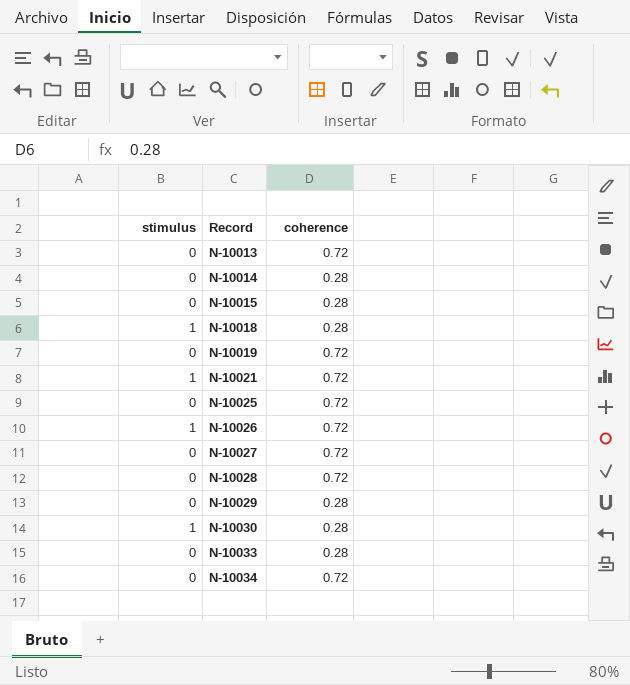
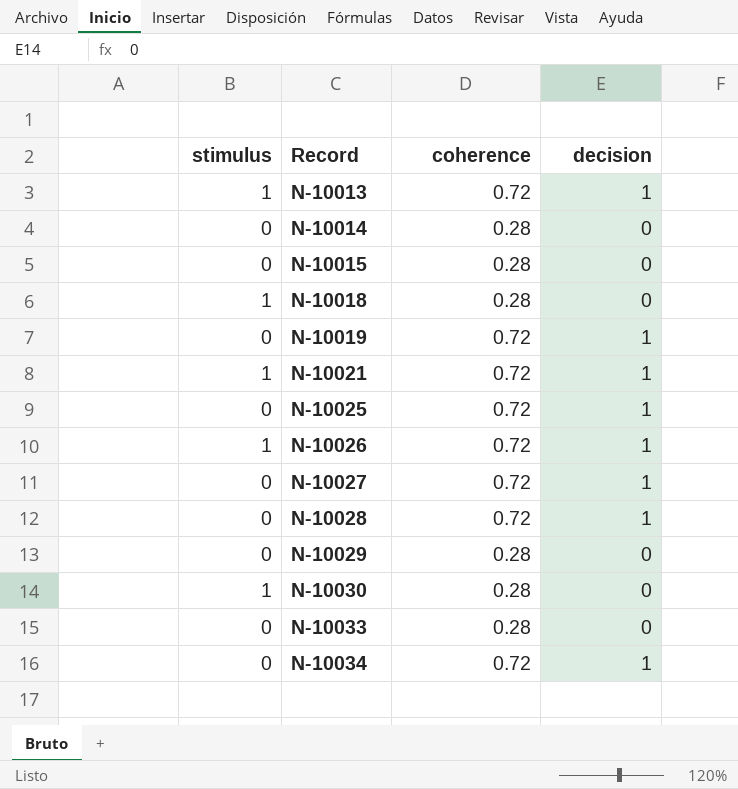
column decision | position: none -> 4
N-10013 | stimulus: 0 -> 1

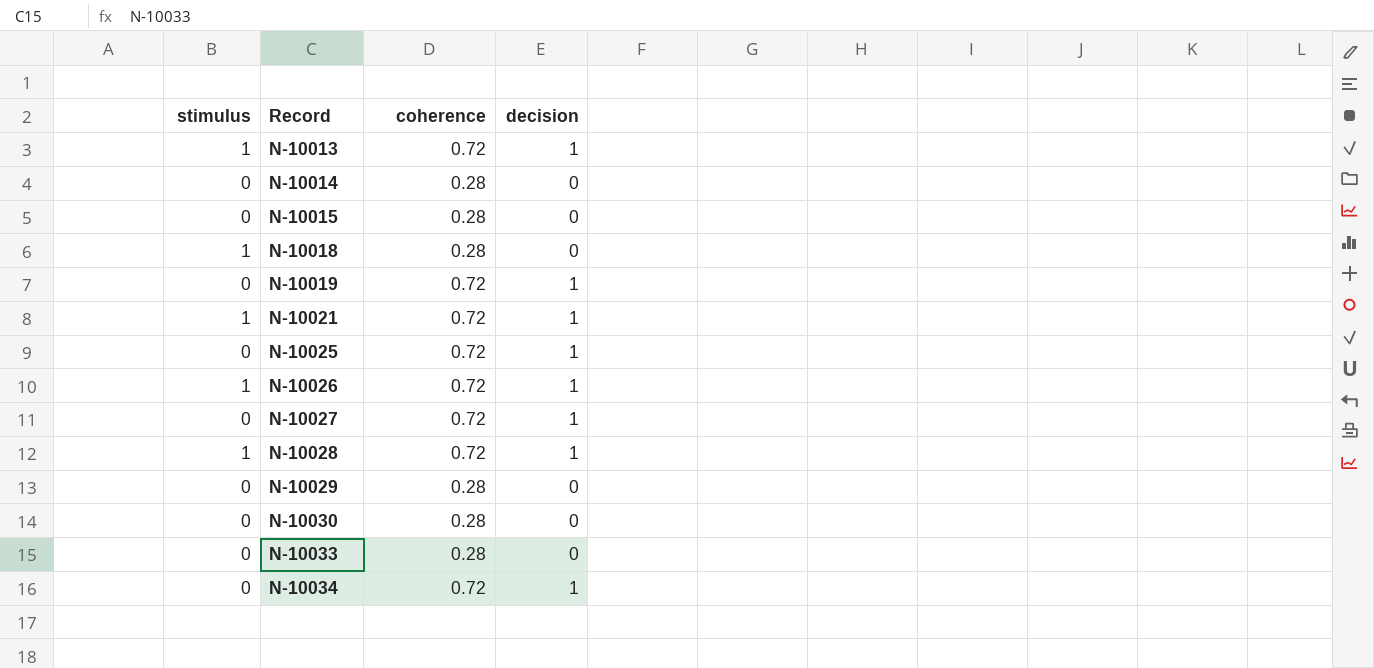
N-10028 | stimulus: 0 -> 1
N-10030 | stimulus: 1 -> 0

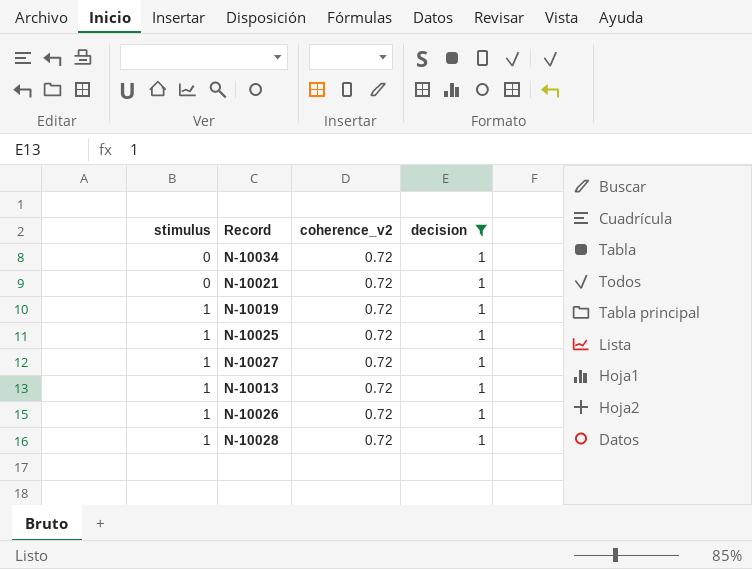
filter: none -> decision = 1
row order: Record ascending -> stimulus ascending
column name: coherence -> coherence_v2
N-10021 | stimulus: 1 -> 0
N-10019 | stimulus: 0 -> 1
N-10025 | stimulus: 0 -> 1
N-10027 | stimulus: 0 -> 1

